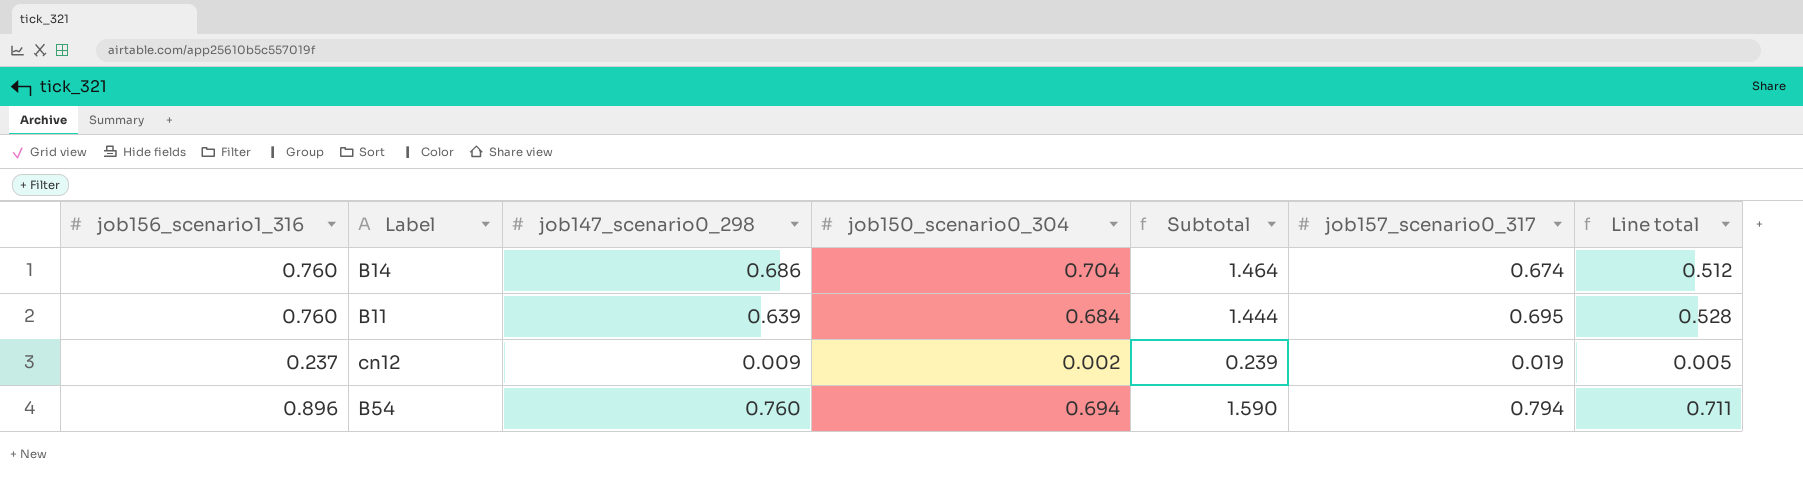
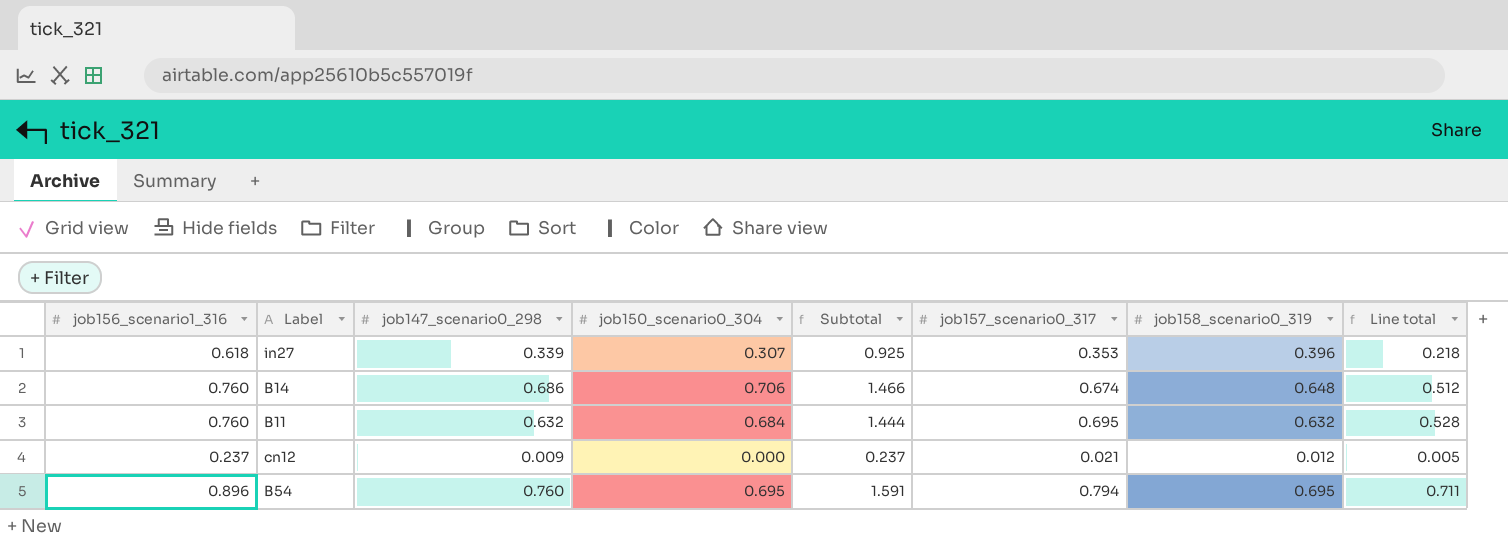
column job158_scenario0_319 | position: none -> 7
row in27: none -> 0.618 | 0.339 | 0.307 | 0.925 | 0.353 | 0.396 | 0.218
B14 | job150_scenario0_304: 0.704 -> 0.706
B14 | Subtotal: 1.464 -> 1.466
B11 | job147_scenario0_298: 0.639 -> 0.632
cn12 | job150_scenario0_304: 0.002 -> 0.000
cn12 | Subtotal: 0.239 -> 0.237
cn12 | job157_scenario0_317: 0.019 -> 0.021
B54 | job150_scenario0_304: 0.694 -> 0.695
B54 | Subtotal: 1.590 -> 1.591

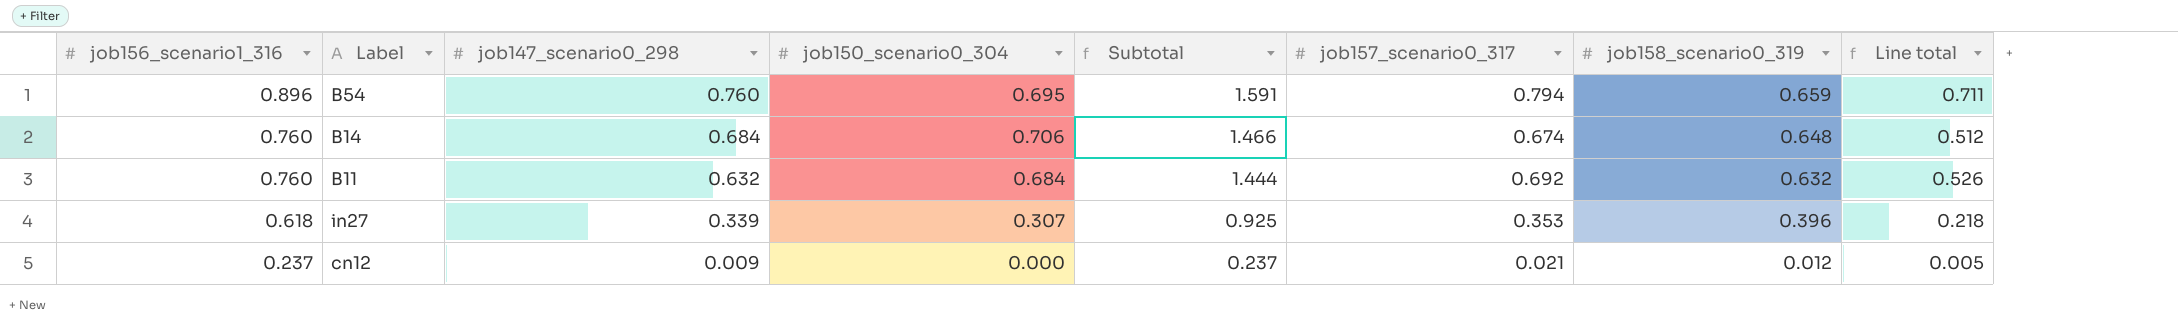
row order: none -> job156_scenario1_316 descending
B54 | job158_scenario0_319: 0.695 -> 0.659
B14 | job147_scenario0_298: 0.686 -> 0.684
B11 | job157_scenario0_317: 0.695 -> 0.692
B11 | Line total: 0.528 -> 0.526

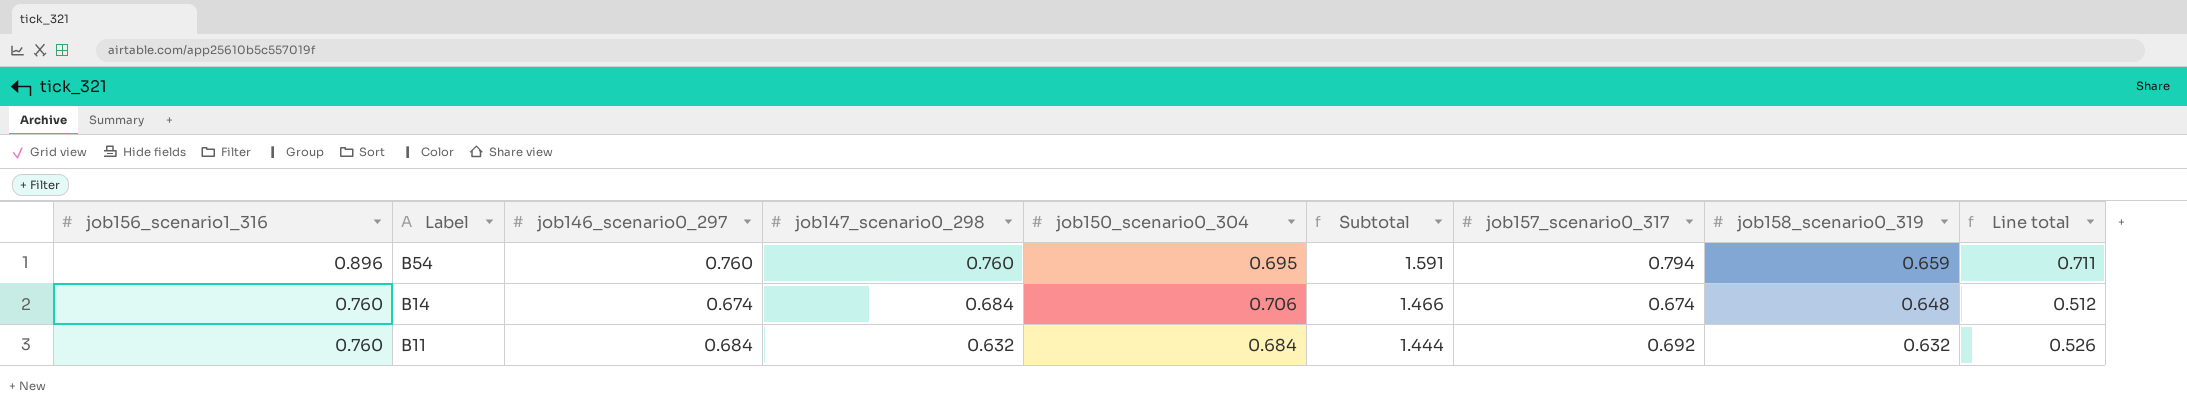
column job146_scenario0_297 | position: none -> 3
row in27: 0.618 | 0.339 | 0.307 | 0.925 | 0.353 | 0.396 | 0.218 -> none
row cn12: 0.237 | 0.009 | 0.000 | 0.237 | 0.021 | 0.012 | 0.005 -> none

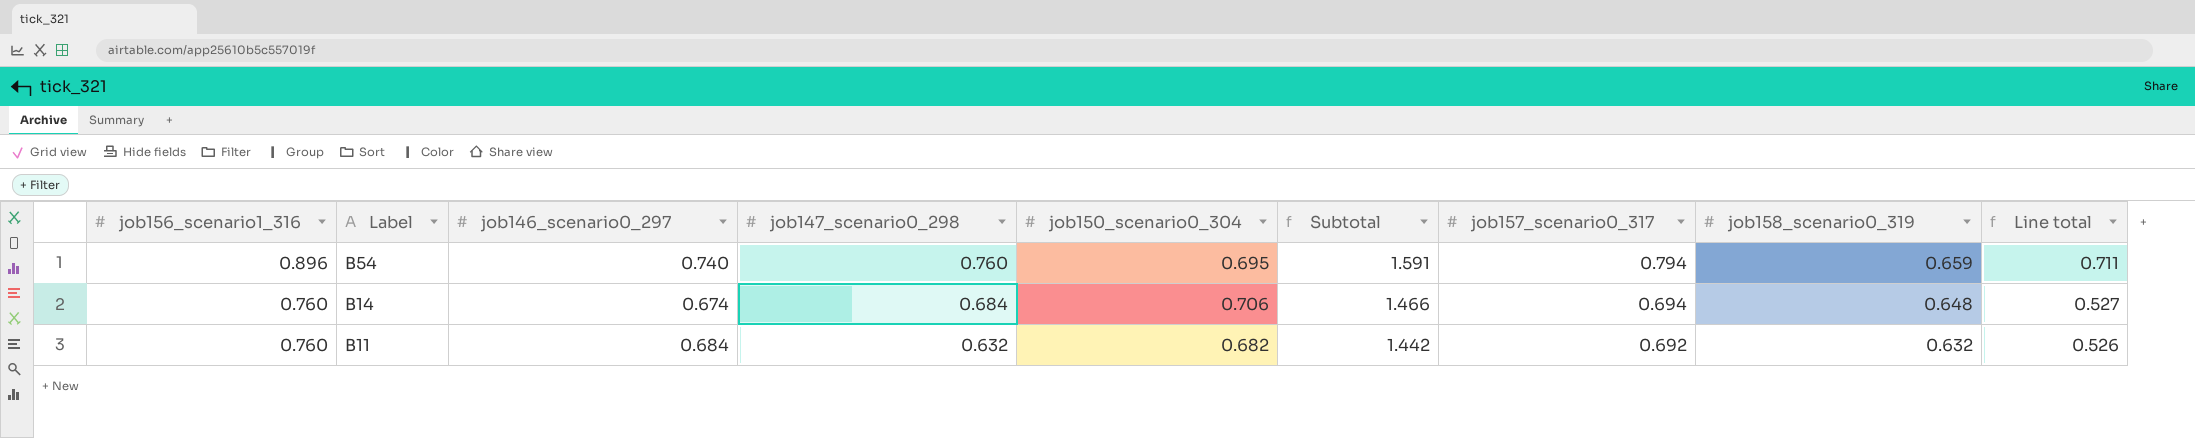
B54 | job146_scenario0_297: 0.760 -> 0.740
B14 | job157_scenario0_317: 0.674 -> 0.694
B14 | Line total: 0.512 -> 0.527
B11 | job150_scenario0_304: 0.684 -> 0.682
B11 | Subtotal: 1.444 -> 1.442

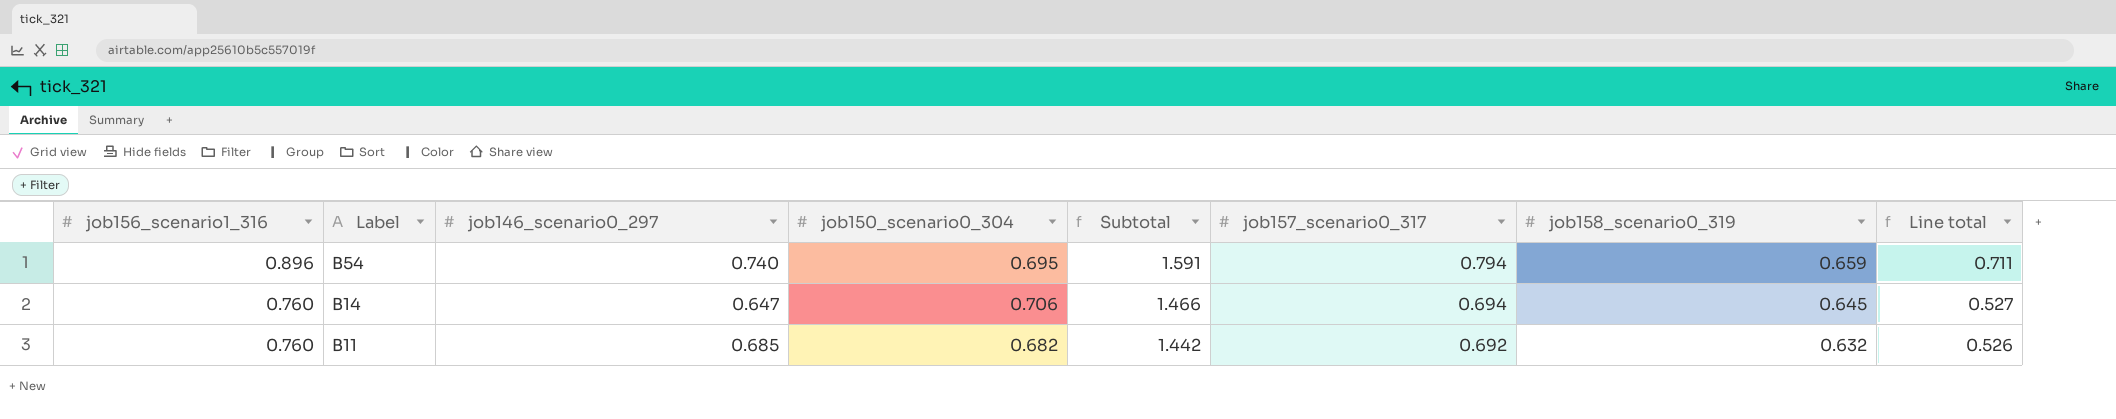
column job147_scenario0_298 | position: 4 -> none
B14 | job146_scenario0_297: 0.674 -> 0.647
B14 | job158_scenario0_319: 0.648 -> 0.645
B11 | job146_scenario0_297: 0.684 -> 0.685

